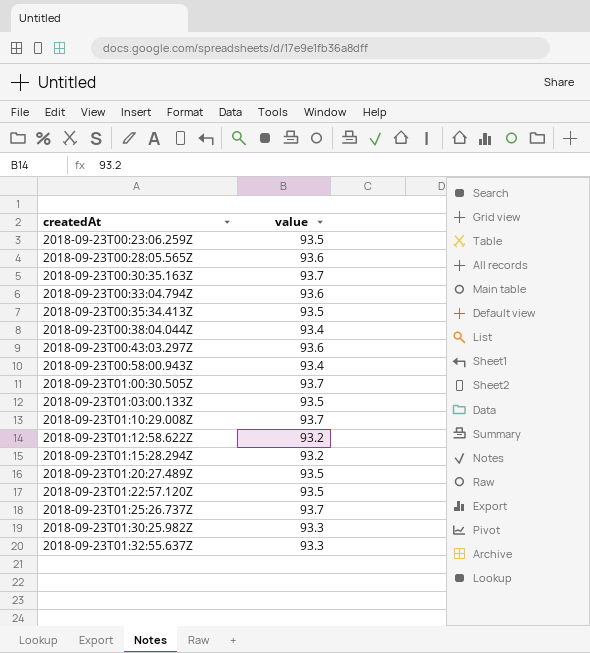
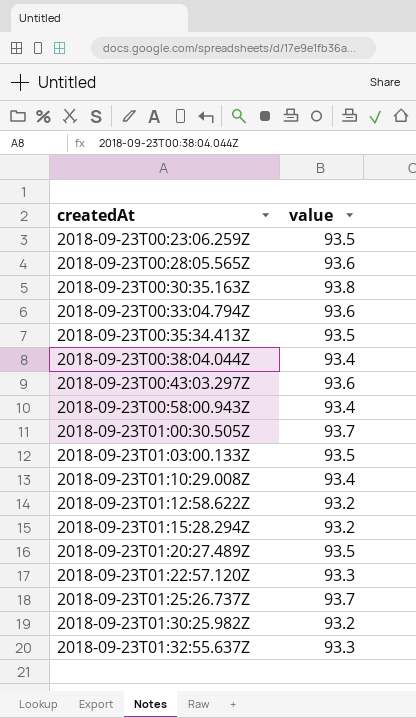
2018-09-23T00:30:35.163Z | value: 93.7 -> 93.8
2018-09-23T01:10:29.008Z | value: 93.7 -> 93.4
2018-09-23T01:22:57.120Z | value: 93.5 -> 93.3
2018-09-23T01:30:25.982Z | value: 93.3 -> 93.2

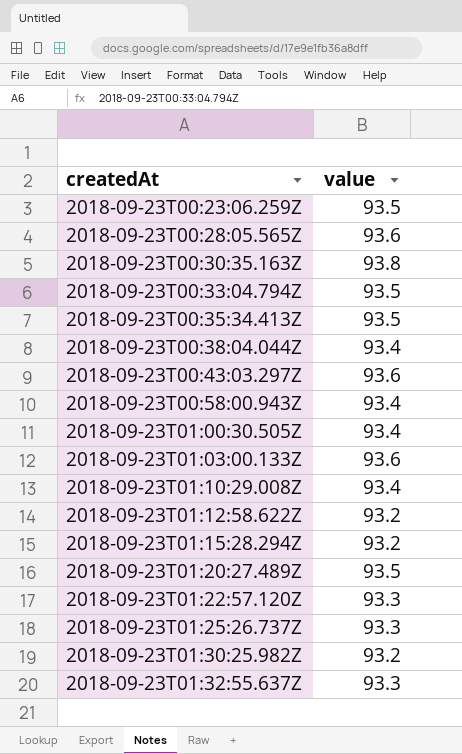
2018-09-23T00:33:04.794Z | value: 93.6 -> 93.5
2018-09-23T01:00:30.505Z | value: 93.7 -> 93.4
2018-09-23T01:03:00.133Z | value: 93.5 -> 93.6
2018-09-23T01:25:26.737Z | value: 93.7 -> 93.3

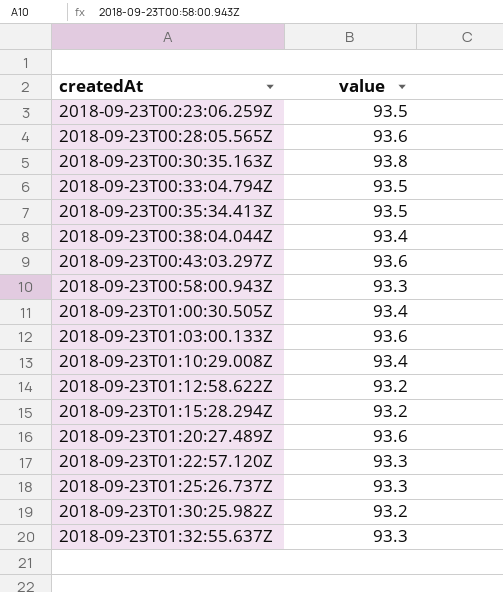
2018-09-23T00:58:00.943Z | value: 93.4 -> 93.3
2018-09-23T01:20:27.489Z | value: 93.5 -> 93.6

